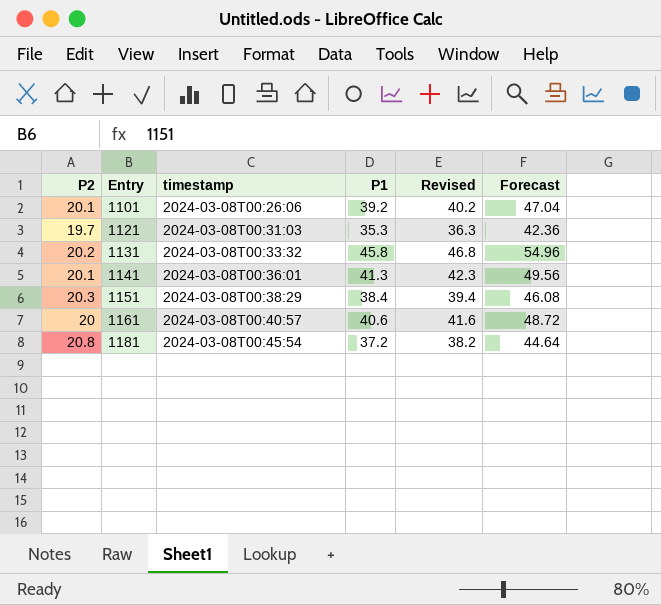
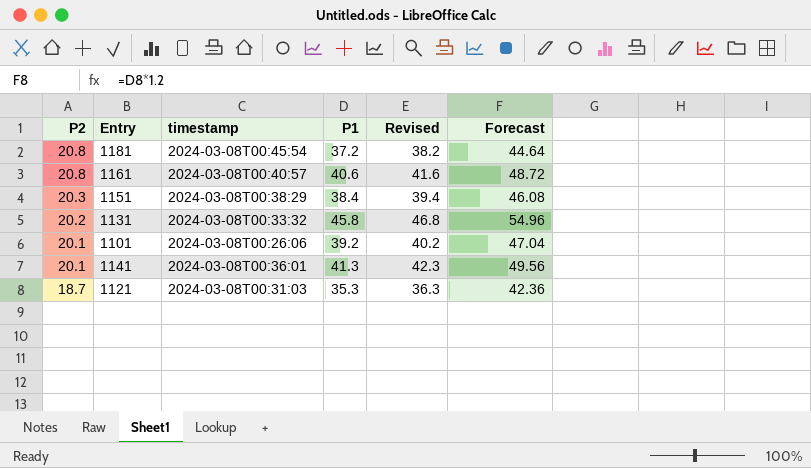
row order: Entry ascending -> P2 descending
1161 | P2: 20 -> 20.8
1121 | P2: 19.7 -> 18.7

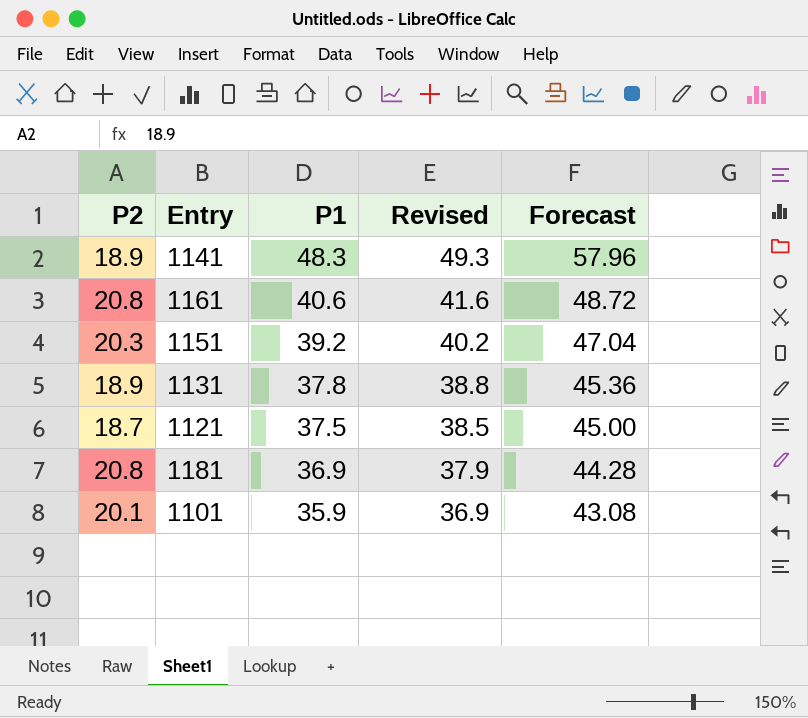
row order: P2 descending -> P1 descending
column timestamp | position: 3 -> none
1141 | P2: 20.1 -> 18.9
1141 | P1: 41.3 -> 48.3
1141 | Revised: 42.3 -> 49.3
1141 | Forecast: 49.56 -> 57.96
1151 | P1: 38.4 -> 39.2
1151 | Revised: 39.4 -> 40.2
1151 | Forecast: 46.08 -> 47.04
1131 | P2: 20.2 -> 18.9
1131 | P1: 45.8 -> 37.8
1131 | Revised: 46.8 -> 38.8
1131 | Forecast: 54.96 -> 45.36
1121 | P1: 35.3 -> 37.5
1121 | Revised: 36.3 -> 38.5
1121 | Forecast: 42.36 -> 45.00
1181 | P1: 37.2 -> 36.9
1181 | Revised: 38.2 -> 37.9
1181 | Forecast: 44.64 -> 44.28
1101 | P1: 39.2 -> 35.9
1101 | Revised: 40.2 -> 36.9
1101 | Forecast: 47.04 -> 43.08

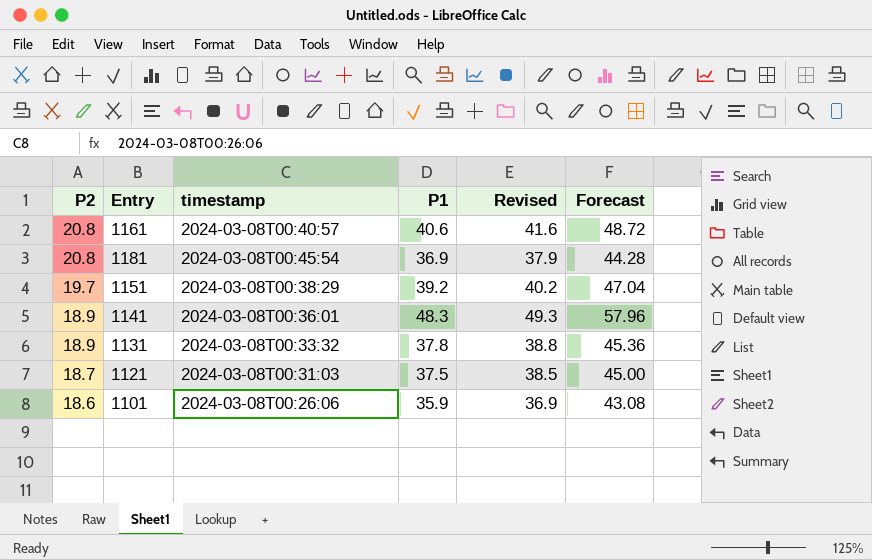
row order: P1 descending -> P2 descending
column timestamp | position: none -> 3
1151 | P2: 20.3 -> 19.7
1101 | P2: 20.1 -> 18.6

